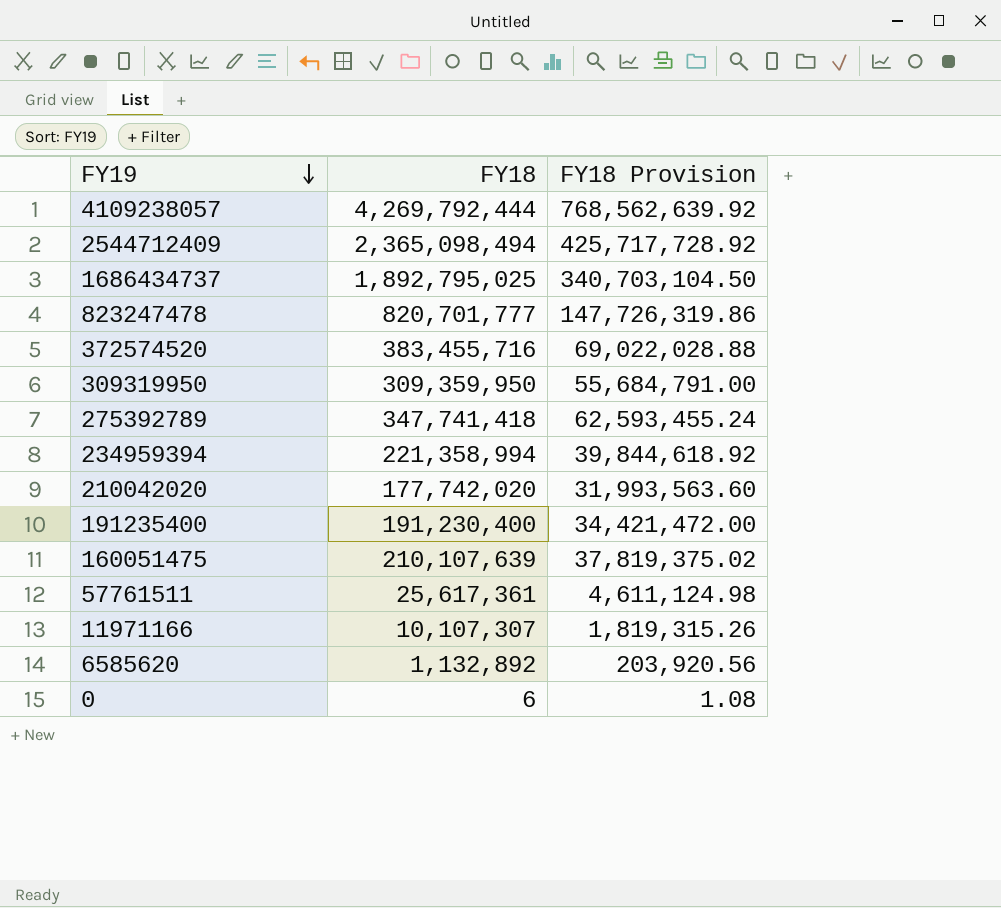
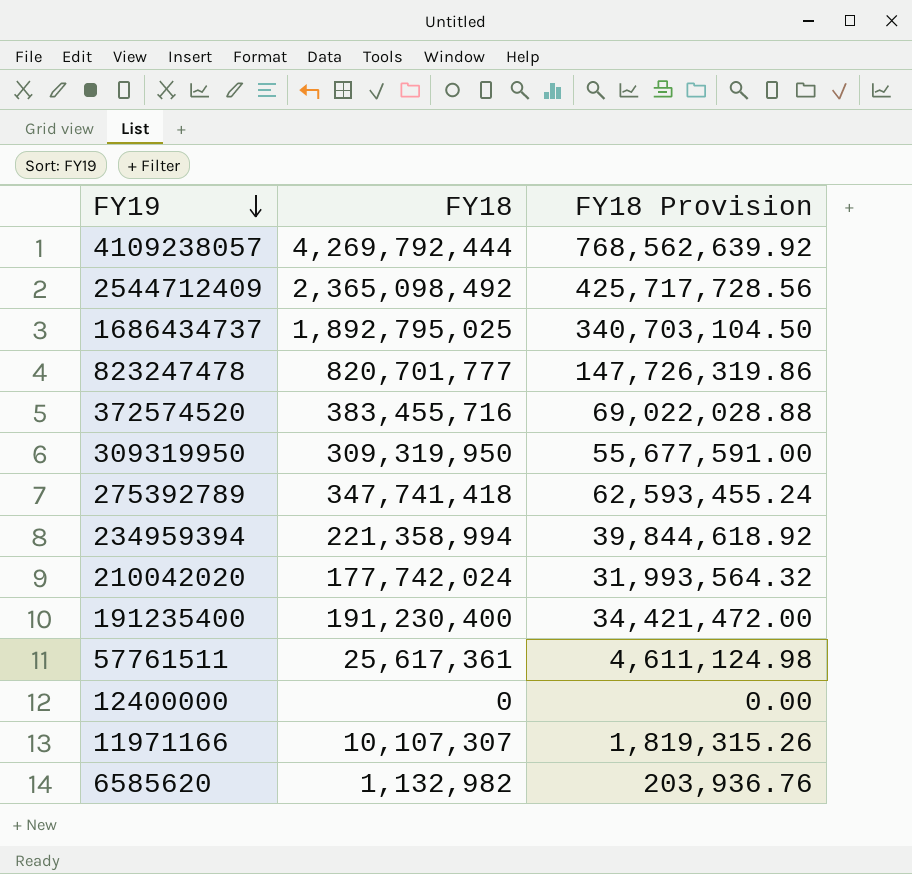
row 160051475: 210,107,639 | 37,819,375.02 -> none
row 0: 6 | 1.08 -> none
2544712409 | FY18: 2,365,098,494 -> 2,365,098,492
2544712409 | FY18 Provision: 425,717,728.92 -> 425,717,728.56
309319950 | FY18: 309,359,950 -> 309,319,950
309319950 | FY18 Provision: 55,684,791.00 -> 55,677,591.00
210042020 | FY18: 177,742,020 -> 177,742,024
210042020 | FY18 Provision: 31,993,563.60 -> 31,993,564.32
row 12400000: none -> 0 | 0.00
6585620 | FY18: 1,132,892 -> 1,132,982
6585620 | FY18 Provision: 203,920.56 -> 203,936.76

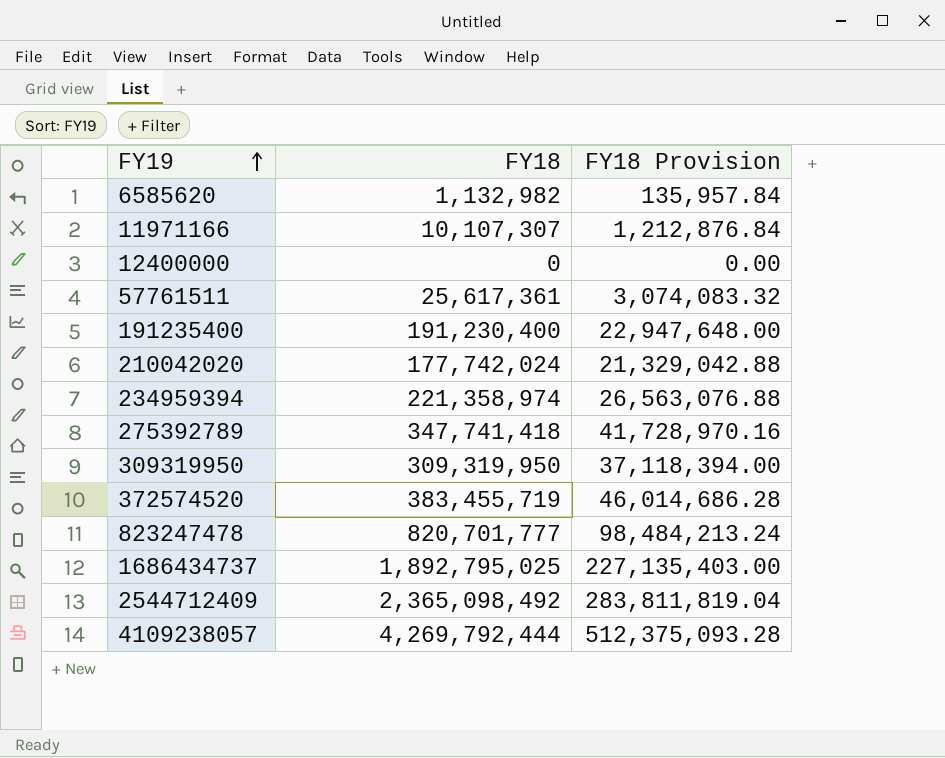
row order: FY19 descending -> FY19 ascending
column FY18 Provision | formula: [FY18] * 0.18 -> [FY18] * 0.12
234959394 | FY18: 221,358,994 -> 221,358,974
372574520 | FY18: 383,455,716 -> 383,455,719

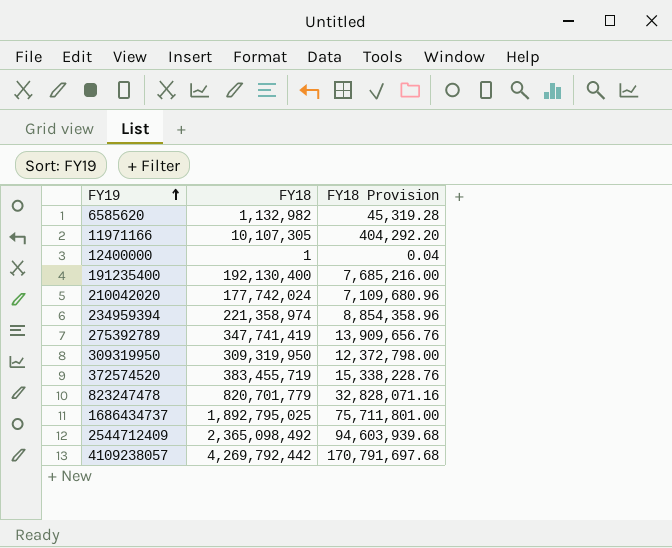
column FY18 Provision | formula: [FY18] * 0.12 -> [FY18] * 0.04
row 57761511: 25,617,361 | 3,074,083.32 -> none
11971166 | FY18: 10,107,307 -> 10,107,305
12400000 | FY18: 0 -> 1
191235400 | FY18: 191,230,400 -> 192,130,400
275392789 | FY18: 347,741,418 -> 347,741,419
823247478 | FY18: 820,701,777 -> 820,701,779
4109238057 | FY18: 4,269,792,444 -> 4,269,792,442

